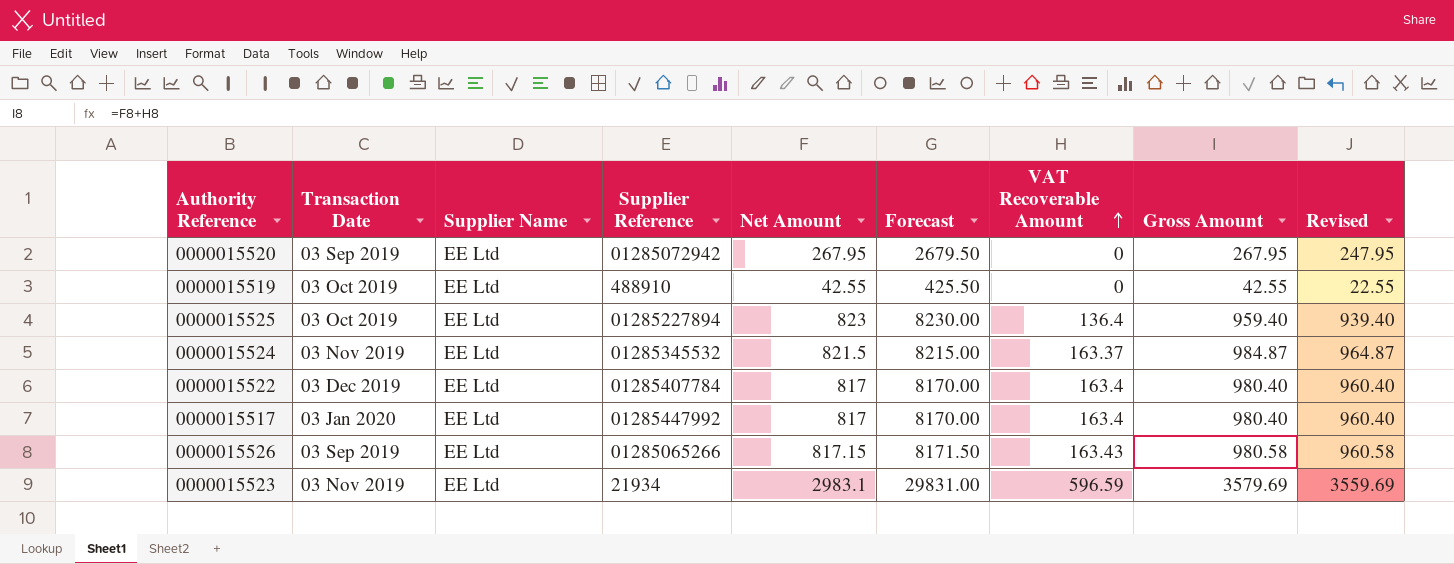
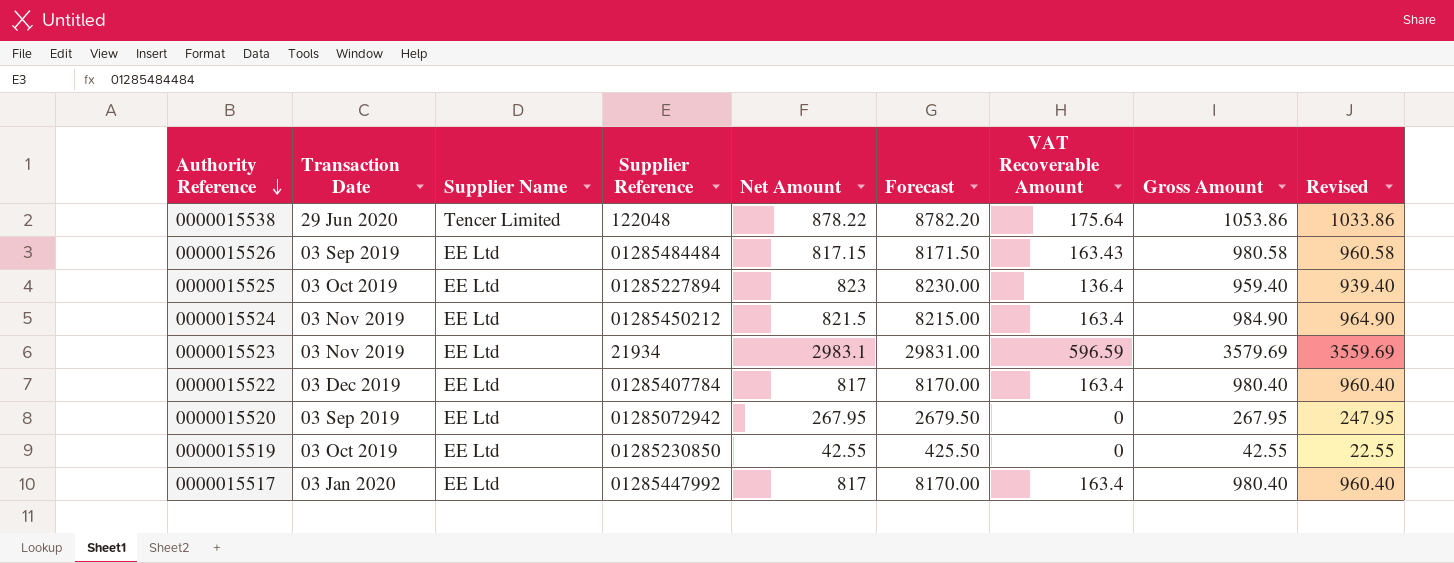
row order: VAT Recoverable Amount ascending -> Authority Reference descending
row 0000015538: none -> 29 Jun 2020 | Tencer Limited | 122048 | 878.22 | 8782.20 | 175.64 | 1053.86 | 1033.86
0000015526 | Supplier Reference: 01285065266 -> 01285484484
0000015524 | Supplier Reference: 01285345532 -> 01285450212
0000015524 | VAT Recoverable Amount: 163.37 -> 163.4
0000015524 | Gross Amount: 984.87 -> 984.90
0000015524 | Revised: 964.87 -> 964.90
0000015519 | Supplier Reference: 488910 -> 01285230850

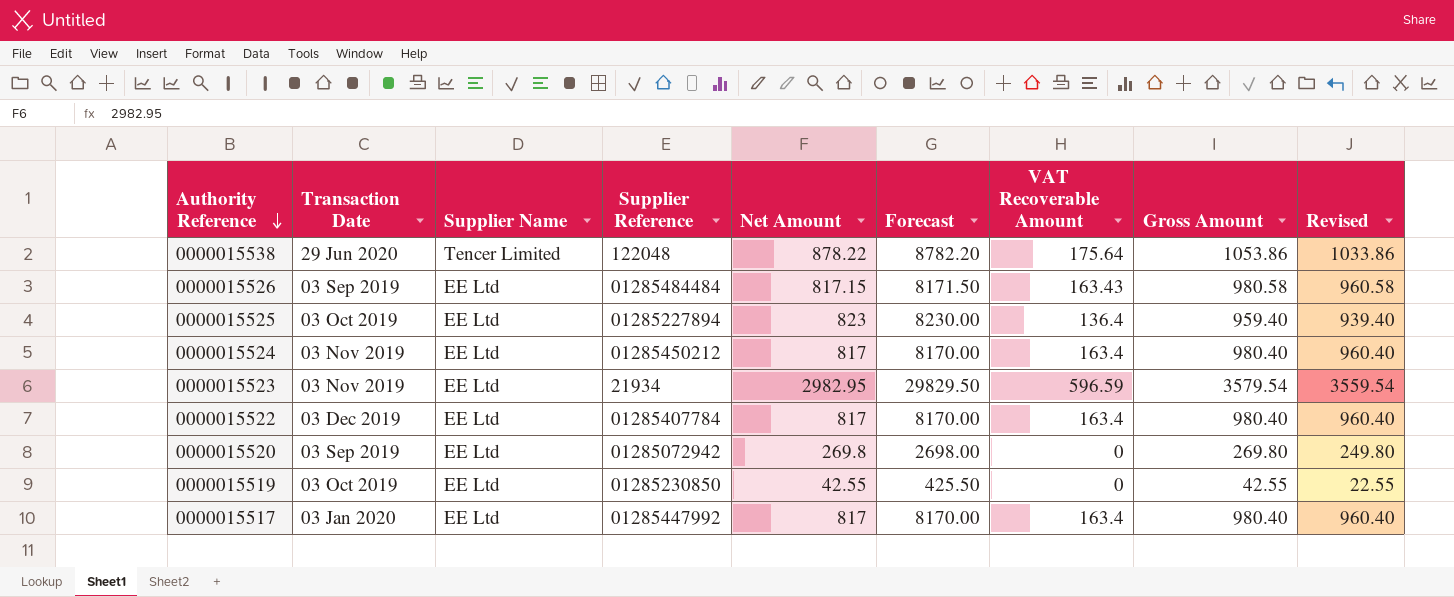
0000015524 | Net Amount: 821.5 -> 817
0000015524 | Forecast: 8215.00 -> 8170.00
0000015524 | Gross Amount: 984.90 -> 980.40
0000015524 | Revised: 964.90 -> 960.40
0000015523 | Net Amount: 2983.1 -> 2982.95
0000015523 | Forecast: 29831.00 -> 29829.50
0000015523 | Gross Amount: 3579.69 -> 3579.54
0000015523 | Revised: 3559.69 -> 3559.54
0000015520 | Net Amount: 267.95 -> 269.8
0000015520 | Forecast: 2679.50 -> 2698.00
0000015520 | Gross Amount: 267.95 -> 269.80
0000015520 | Revised: 247.95 -> 249.80

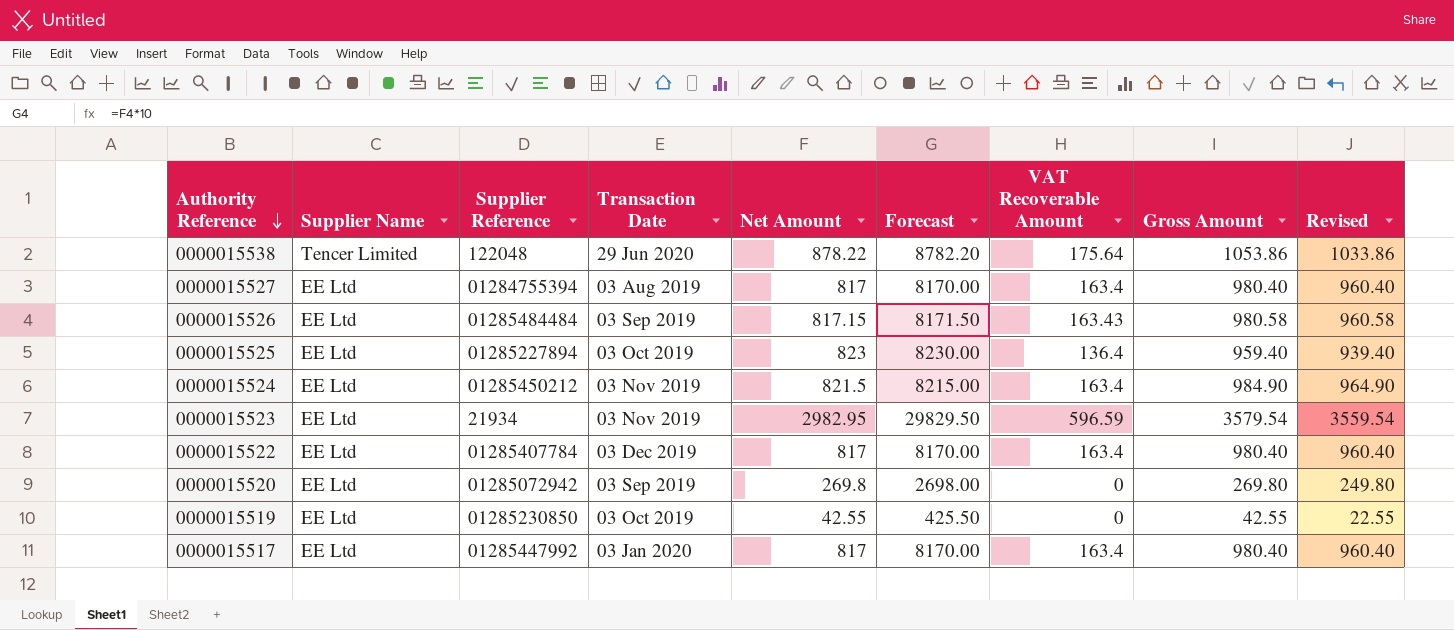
column Transaction Date | position: 2 -> 4
row 0000015527: none -> EE Ltd | 01284755394 | 03 Aug 2019 | 817 | 8170.00 | 163.4 | 980.40 | 960.40
0000015524 | Net Amount: 817 -> 821.5
0000015524 | Forecast: 8170.00 -> 8215.00
0000015524 | Gross Amount: 980.40 -> 984.90
0000015524 | Revised: 960.40 -> 964.90

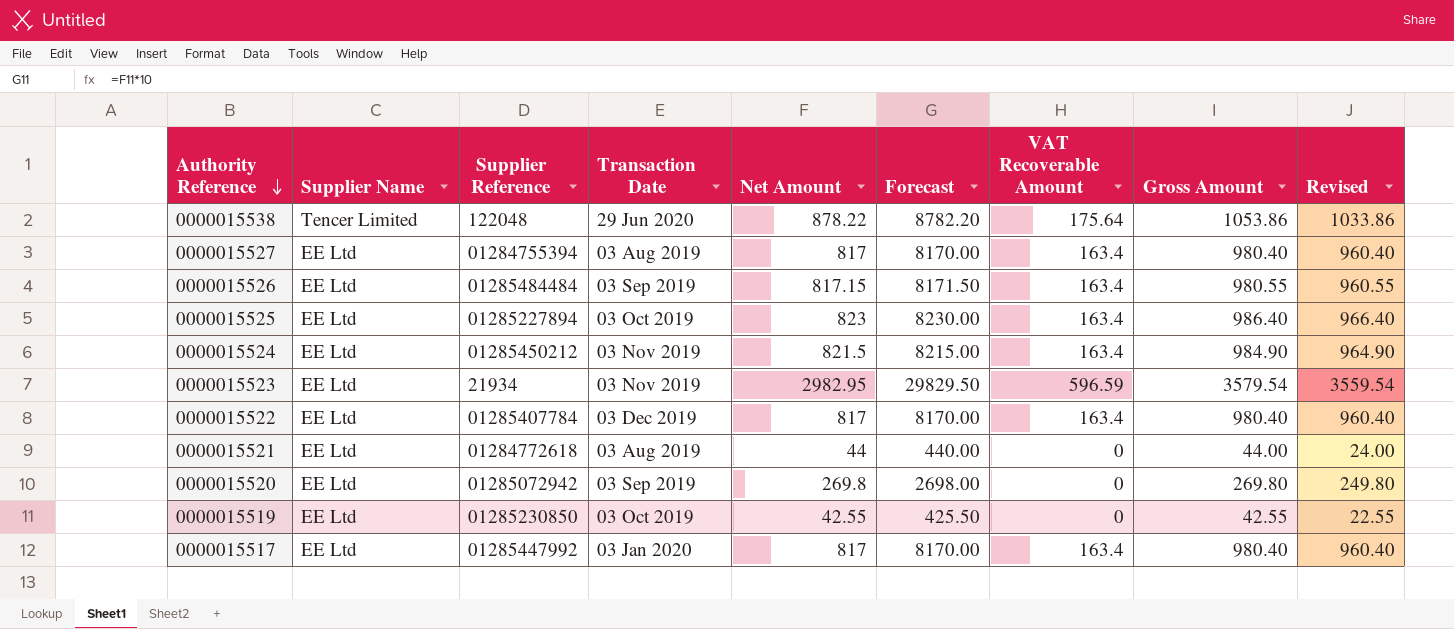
0000015526 | VAT Recoverable Amount: 163.43 -> 163.4
0000015526 | Gross Amount: 980.58 -> 980.55
0000015526 | Revised: 960.58 -> 960.55
0000015525 | VAT Recoverable Amount: 136.4 -> 163.4
0000015525 | Gross Amount: 959.40 -> 986.40
0000015525 | Revised: 939.40 -> 966.40
row 0000015521: none -> EE Ltd | 01284772618 | 03 Aug 2019 | 44 | 440.00 | 0 | 44.00 | 24.00

